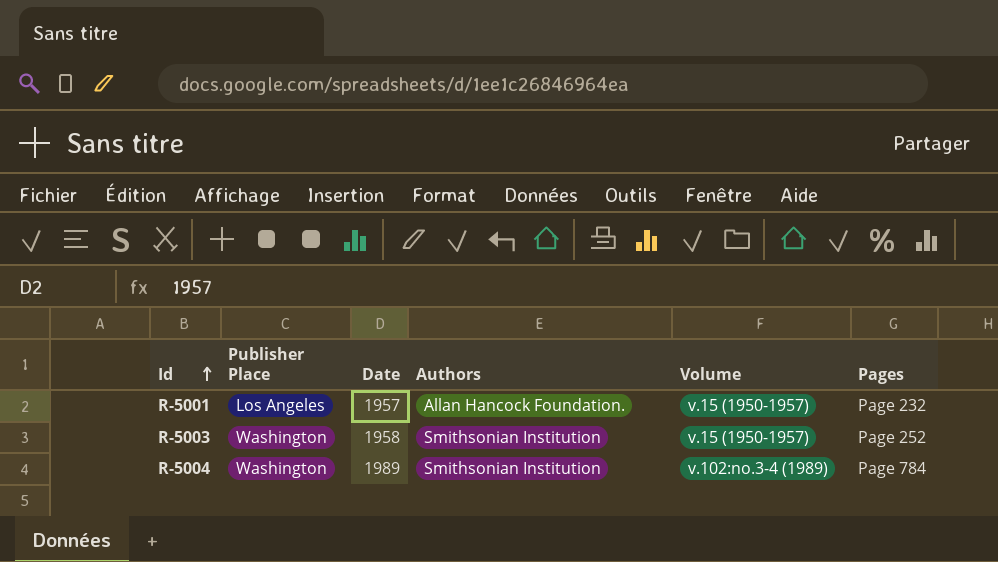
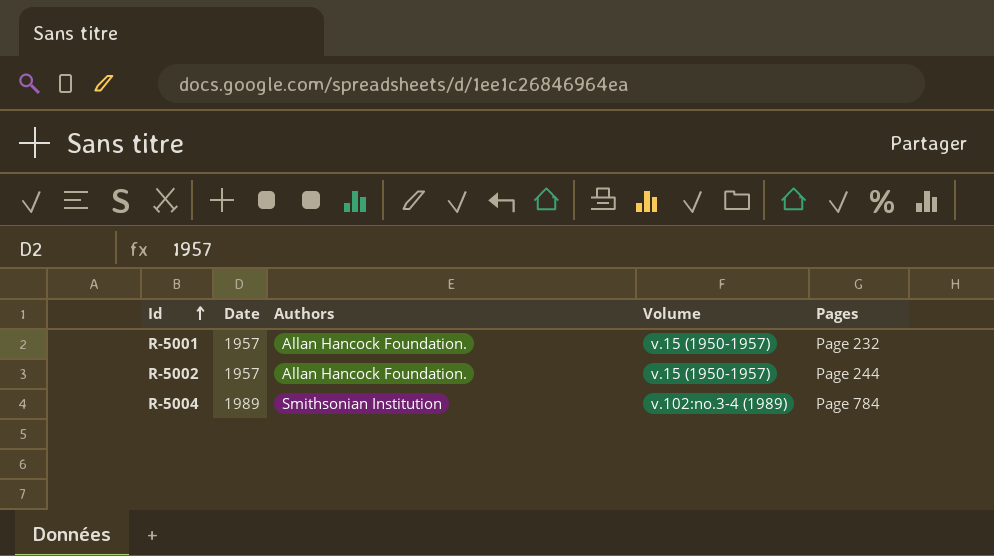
column Publisher Place | position: 2 -> none
row R-5003: Washington | 1958 | Smithsonian Institution | v.15 (1950-1957) | Page 252 -> none
row R-5002: none -> 1957 | Allan Hancock Foundation. | v.15 (1950-1957) | Page 244

